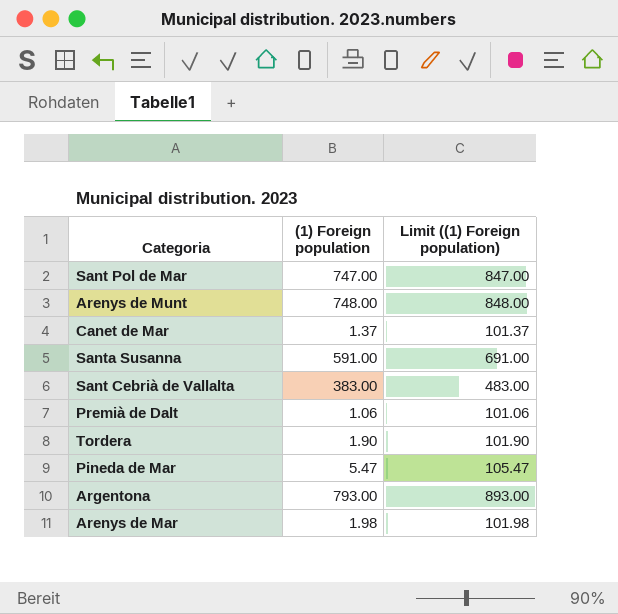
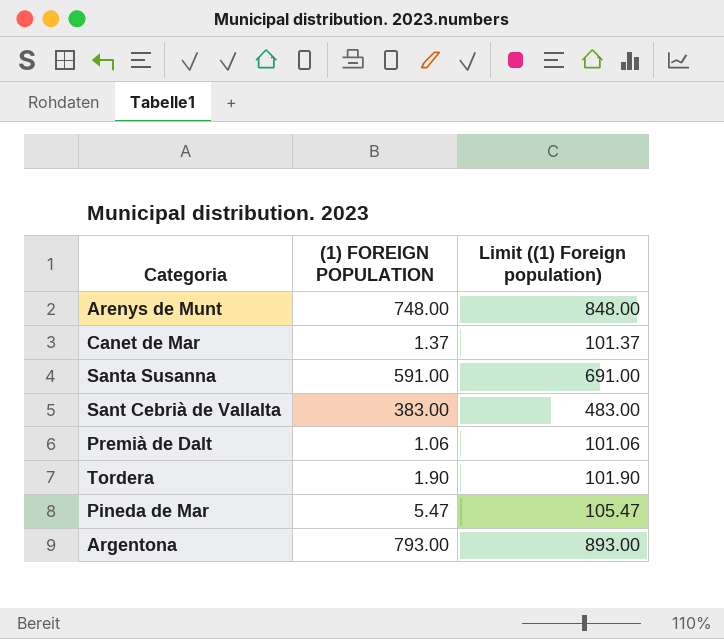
column name: (1) Foreign population -> (1) FOREIGN POPULATION
row Sant Pol de Mar: 747.00 | 847.00 -> none
row Arenys de Mar: 1.98 | 101.98 -> none

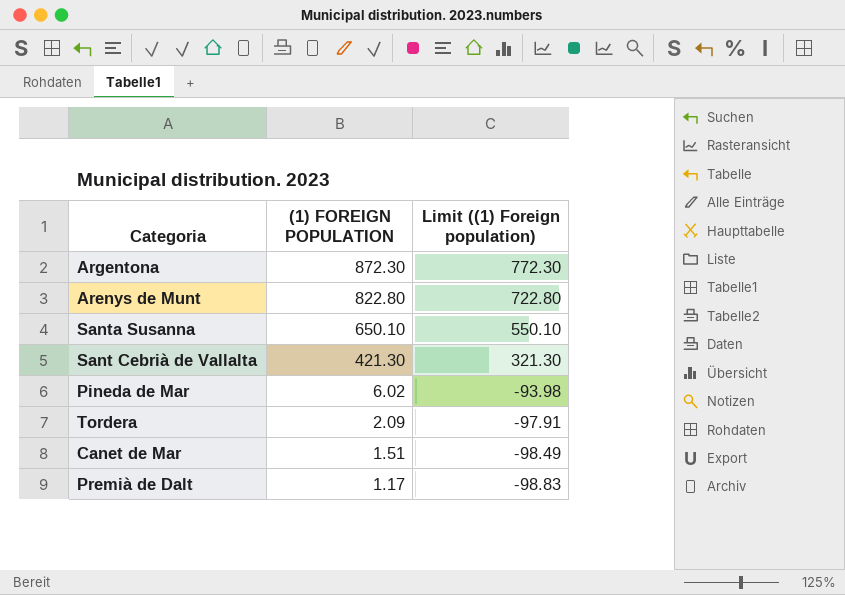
row order: none -> (1) FOREIGN POPULATION descending
column Limit ((1) Foreign population) | formula: [(1) FOREIGN POPULATION] + 100 -> [(1) FOREIGN POPULATION] - 100
Argentona | (1) FOREIGN POPULATION: 793.00 -> 872.30
Arenys de Munt | (1) FOREIGN POPULATION: 748.00 -> 822.80
Santa Susanna | (1) FOREIGN POPULATION: 591.00 -> 650.10
Sant Cebrià de Vallalta | (1) FOREIGN POPULATION: 383.00 -> 421.30
Pineda de Mar | (1) FOREIGN POPULATION: 5.47 -> 6.02
Tordera | (1) FOREIGN POPULATION: 1.90 -> 2.09
Canet de Mar | (1) FOREIGN POPULATION: 1.37 -> 1.51
Premià de Dalt | (1) FOREIGN POPULATION: 1.06 -> 1.17

